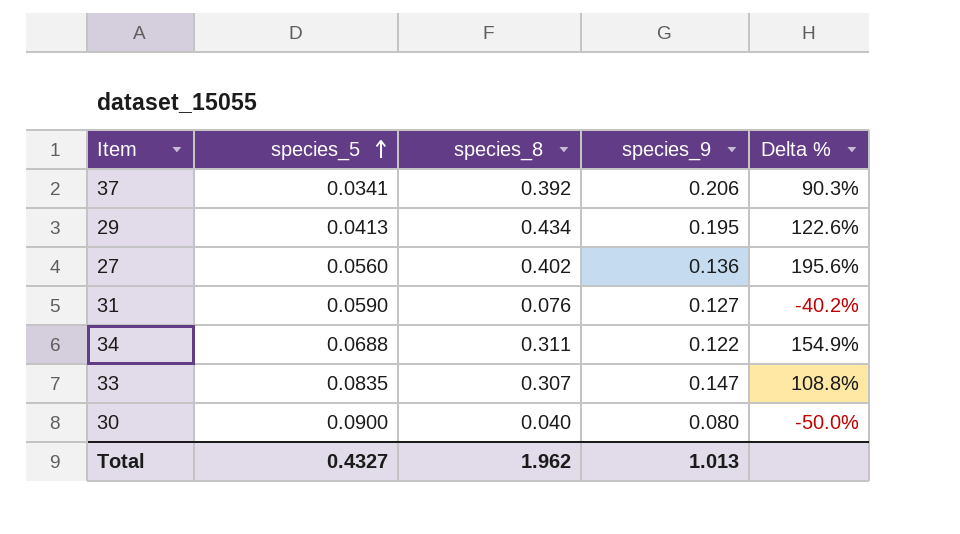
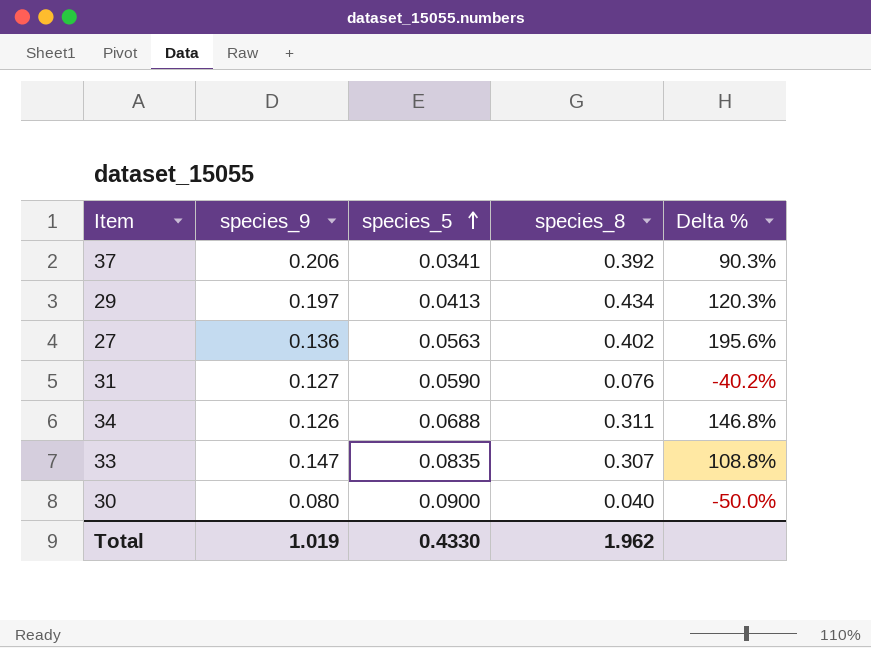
column species_9 | position: 4 -> 2
29 | species_9: 0.195 -> 0.197
29 | Delta %: 122.6% -> 120.3%
27 | species_5: 0.0560 -> 0.0563
34 | species_9: 0.122 -> 0.126
34 | Delta %: 154.9% -> 146.8%
Total | species_9: 1.013 -> 1.019
Total | species_5: 0.4327 -> 0.4330

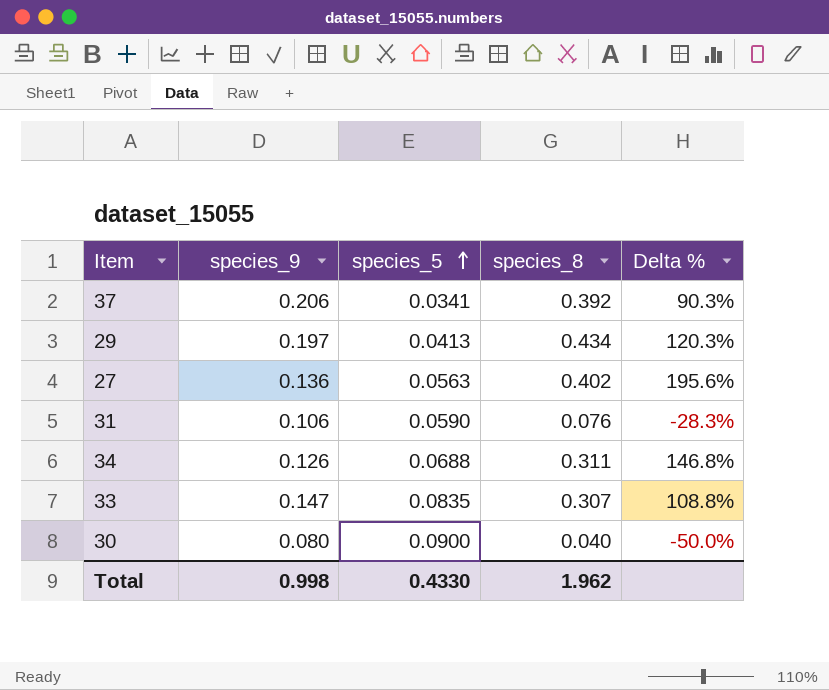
31 | species_9: 0.127 -> 0.106
31 | Delta %: -40.2% -> -28.3%
Total | species_9: 1.019 -> 0.998

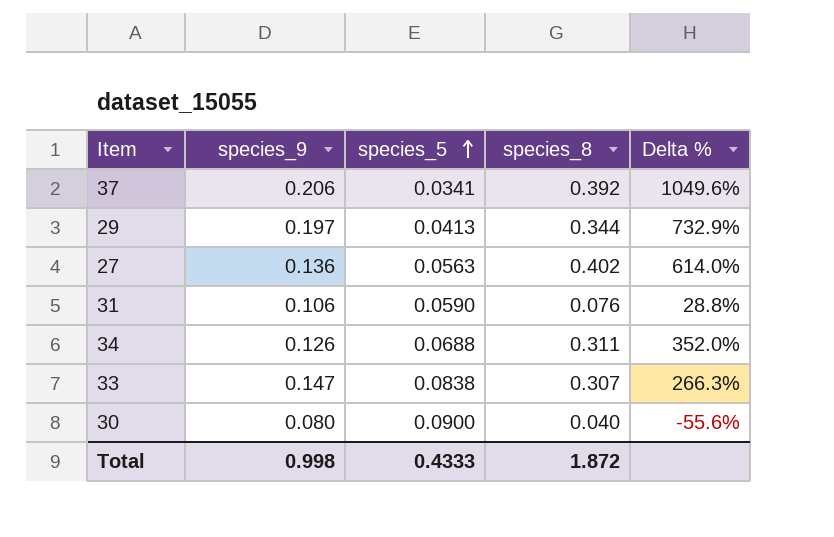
column Delta % | formula: ([species_8] - [species_9]) / [species_9] -> ([species_8] - [species_5]) / [species_5]
29 | species_8: 0.434 -> 0.344
33 | species_5: 0.0835 -> 0.0838
Total | species_5: 0.4330 -> 0.4333
Total | species_8: 1.962 -> 1.872

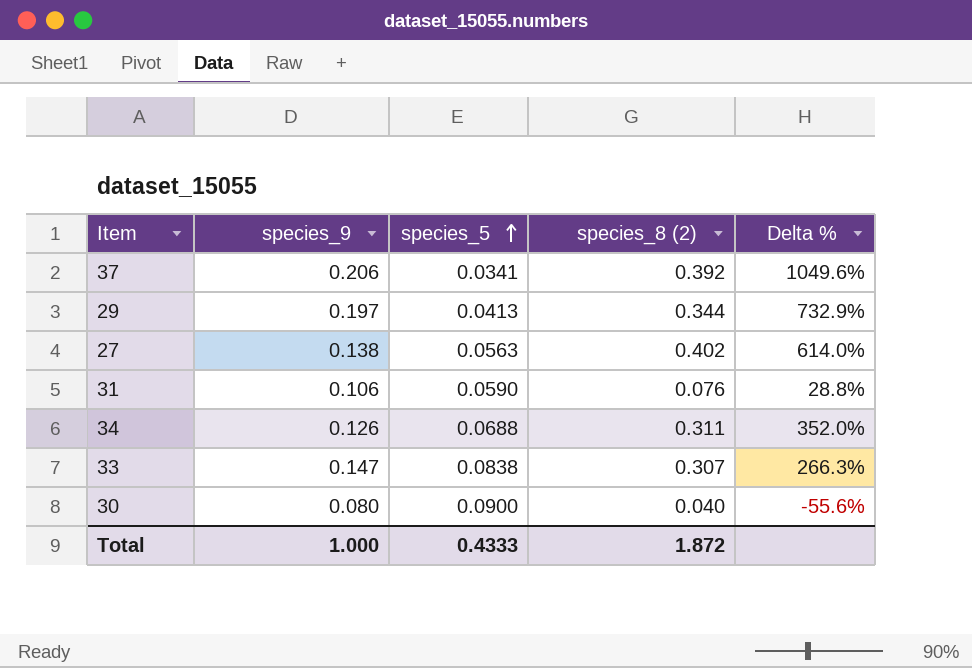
column name: species_8 -> species_8 (2)
27 | species_9: 0.136 -> 0.138
Total | species_9: 0.998 -> 1.000

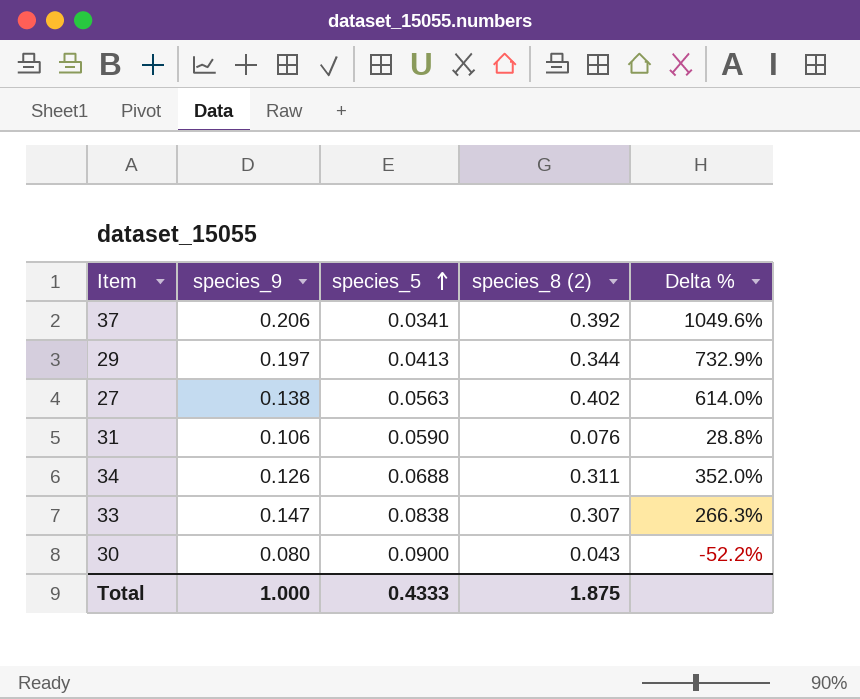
30 | species_8 (2): 0.040 -> 0.043
30 | Delta %: -55.6% -> -52.2%
Total | species_8 (2): 1.872 -> 1.875

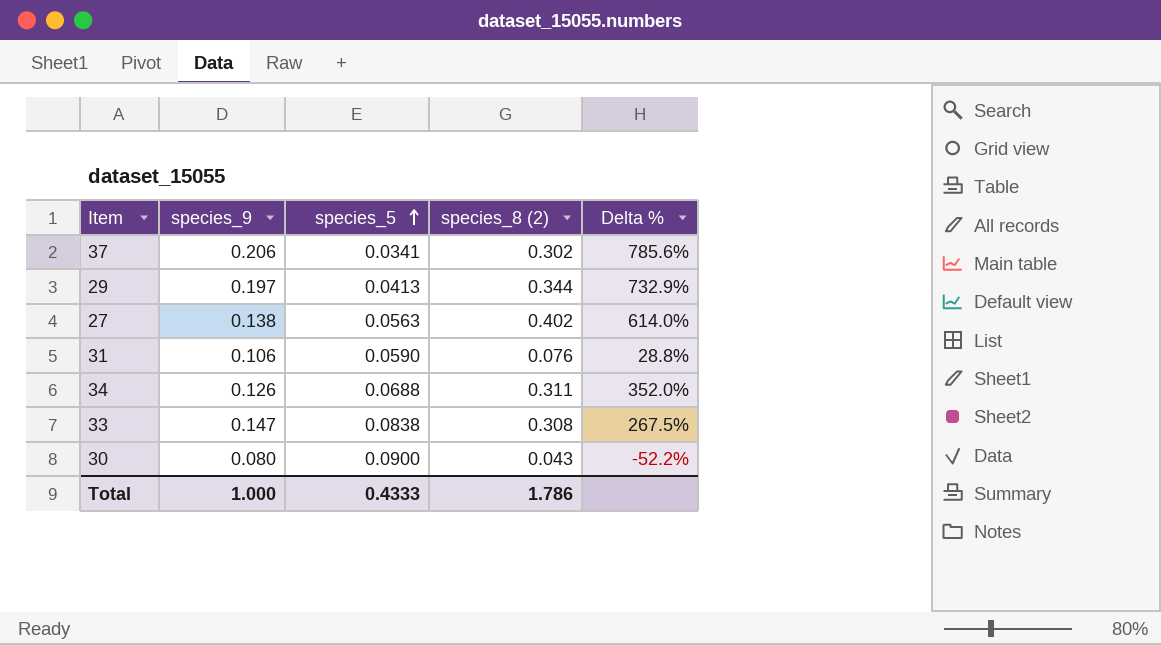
37 | species_8 (2): 0.392 -> 0.302
37 | Delta %: 1049.6% -> 785.6%
33 | species_8 (2): 0.307 -> 0.308
33 | Delta %: 266.3% -> 267.5%
Total | species_8 (2): 1.875 -> 1.786

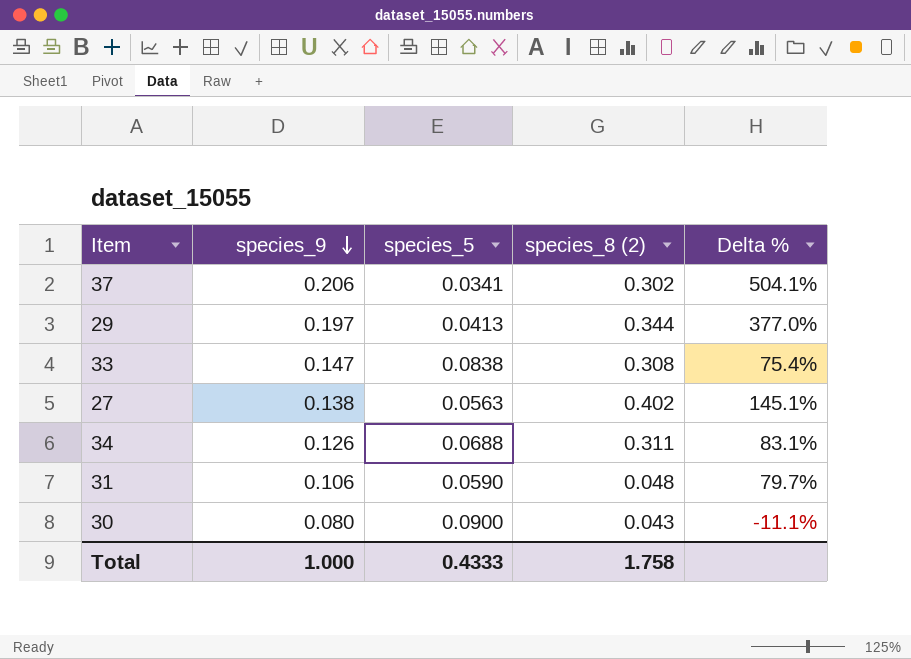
row order: species_5 ascending -> species_9 descending
column Delta % | formula: ([species_8 (2)] - [species_5]) / [species_5] -> ([species_9] - [species_5]) / [species_5]
31 | species_8 (2): 0.076 -> 0.048
Total | species_8 (2): 1.786 -> 1.758

